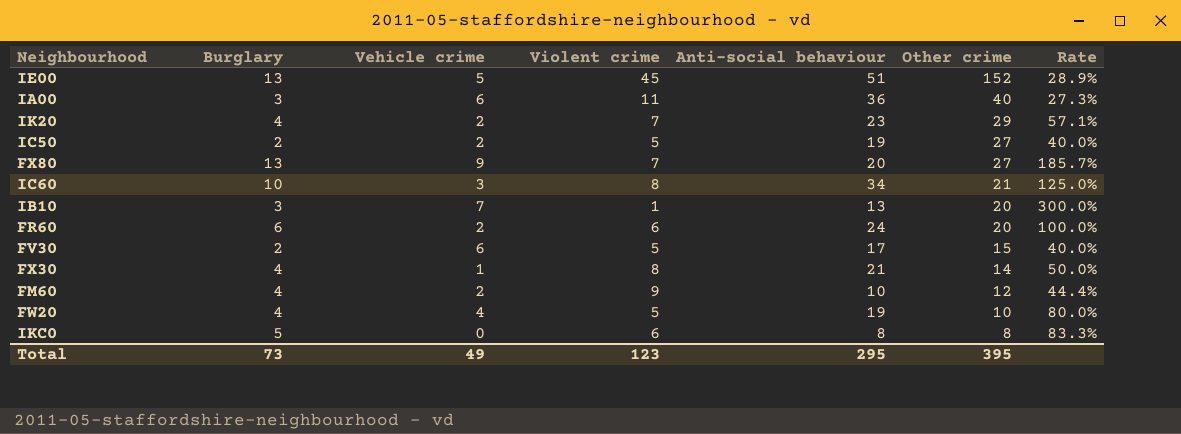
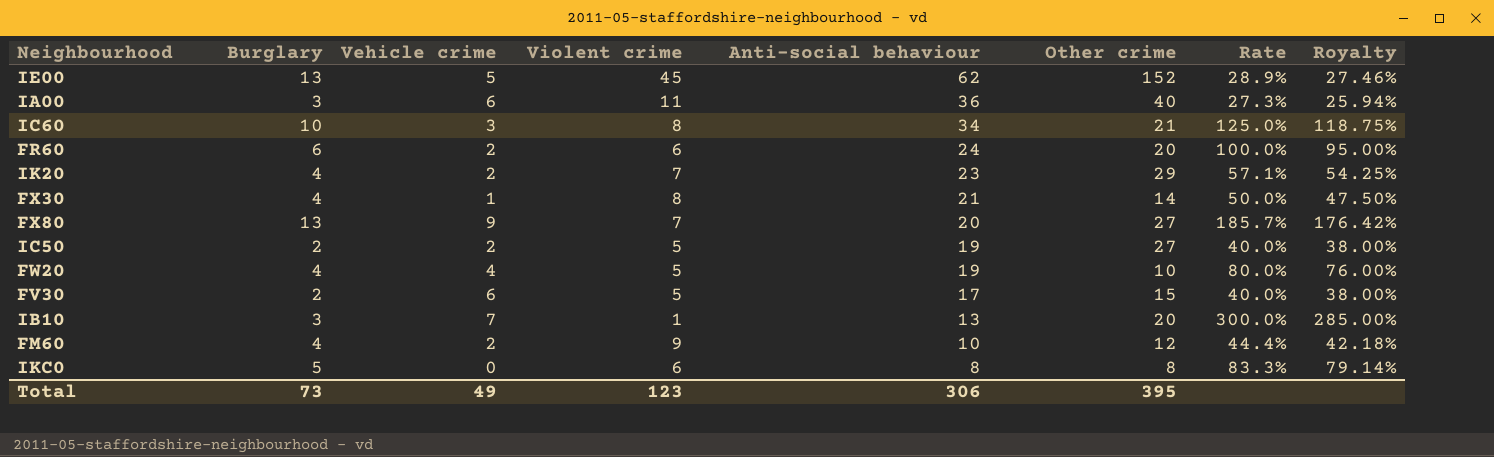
row order: Other crime descending -> Anti-social behaviour descending
column Royalty | formula: none -> [Rate] * 0.95
IE00 | Anti-social behaviour: 51 -> 62
Total | Anti-social behaviour: 295 -> 306

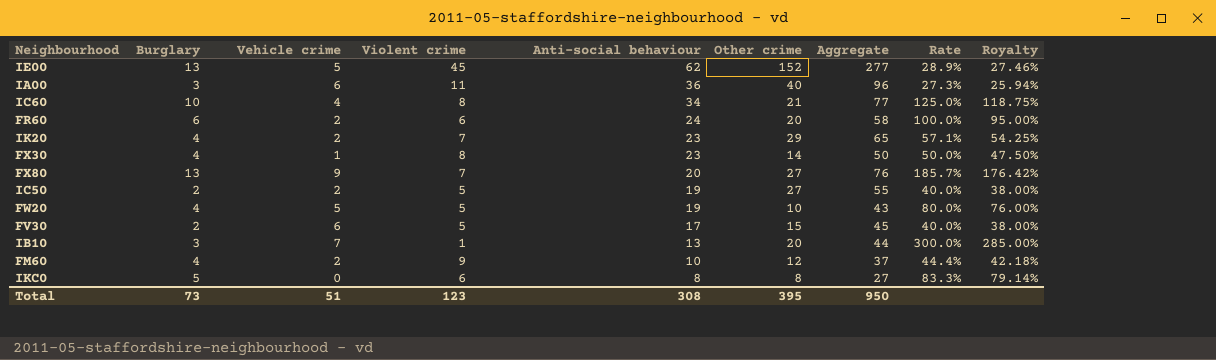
column Aggregate | formula: none -> [Burglary] + [Vehicle crime] + [Violent crime] + [Anti-social behaviour] + [Other crime]
IC60 | Vehicle crime: 3 -> 4
FX30 | Anti-social behaviour: 21 -> 23
FW20 | Vehicle crime: 4 -> 5
Total | Vehicle crime: 49 -> 51
Total | Anti-social behaviour: 306 -> 308

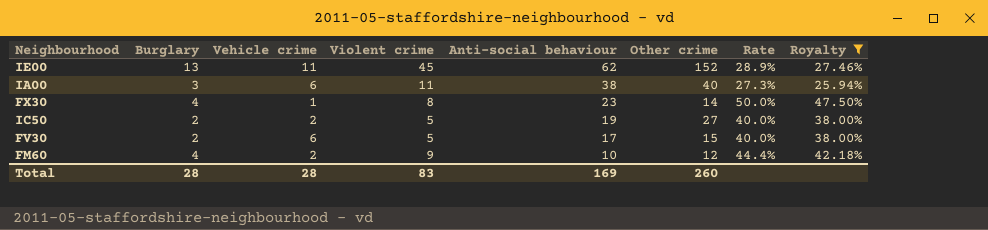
filter: none -> Royalty <= 47.50%
column Aggregate | formula: [Burglary] + [Vehicle crime] + [Violent crime] + [Anti-social behaviour] + [Other crime] -> none
IE00 | Vehicle crime: 5 -> 11
IA00 | Anti-social behaviour: 36 -> 38
Total | Burglary: 73 -> 28
Total | Vehicle crime: 51 -> 28
Total | Violent crime: 123 -> 83
Total | Anti-social behaviour: 308 -> 169
Total | Other crime: 395 -> 260

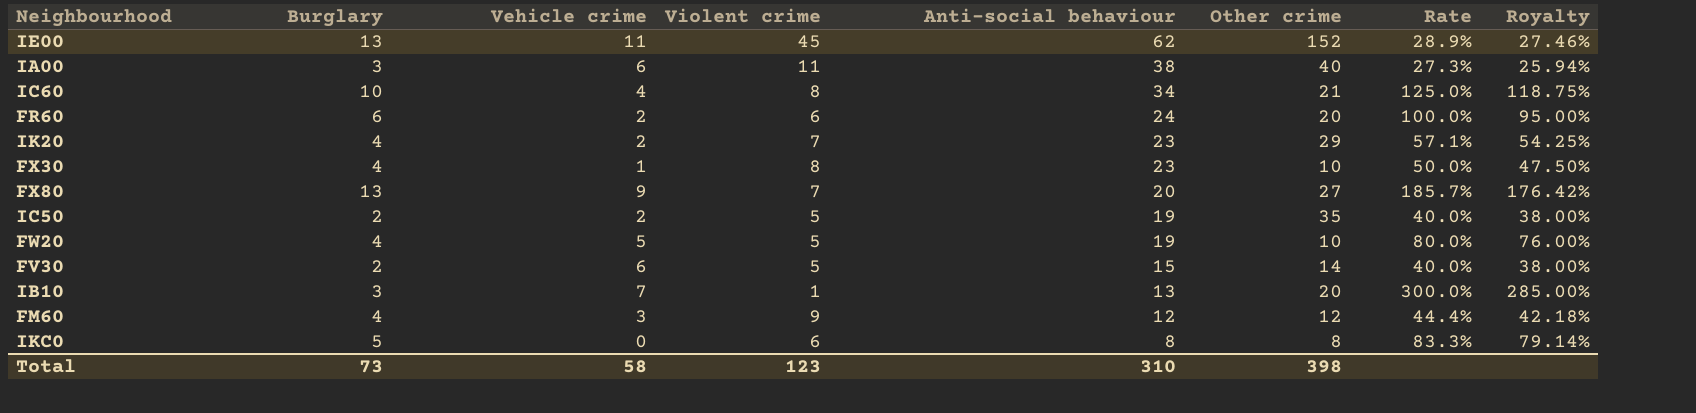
filter: Royalty <= 47.50% -> none
FX30 | Other crime: 14 -> 10
IC50 | Other crime: 27 -> 35
FV30 | Anti-social behaviour: 17 -> 15
FV30 | Other crime: 15 -> 14
FM60 | Vehicle crime: 2 -> 3
FM60 | Anti-social behaviour: 10 -> 12
Total | Burglary: 28 -> 73
Total | Vehicle crime: 28 -> 58
Total | Violent crime: 83 -> 123
Total | Anti-social behaviour: 169 -> 310
Total | Other crime: 260 -> 398

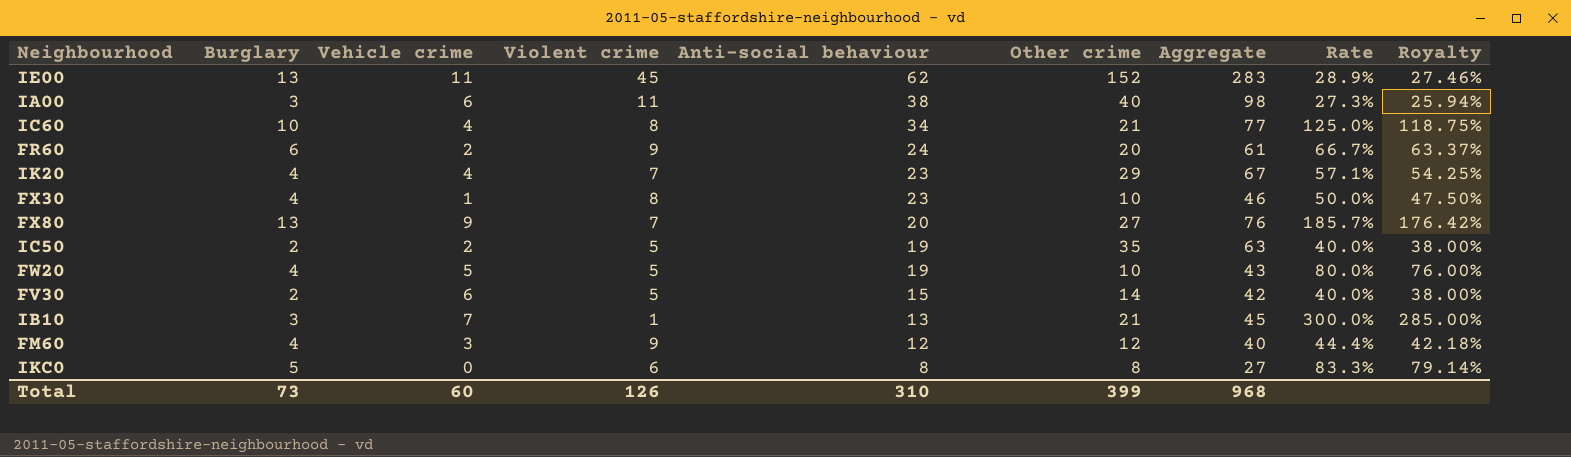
column Aggregate | formula: none -> [Burglary] + [Vehicle crime] + [Violent crime] + [Anti-social behaviour] + [Other crime]
FR60 | Violent crime: 6 -> 9
FR60 | Rate: 100.0% -> 66.7%
FR60 | Royalty: 95.00% -> 63.37%
IK20 | Vehicle crime: 2 -> 4
IB10 | Other crime: 20 -> 21
Total | Vehicle crime: 58 -> 60
Total | Violent crime: 123 -> 126
Total | Other crime: 398 -> 399

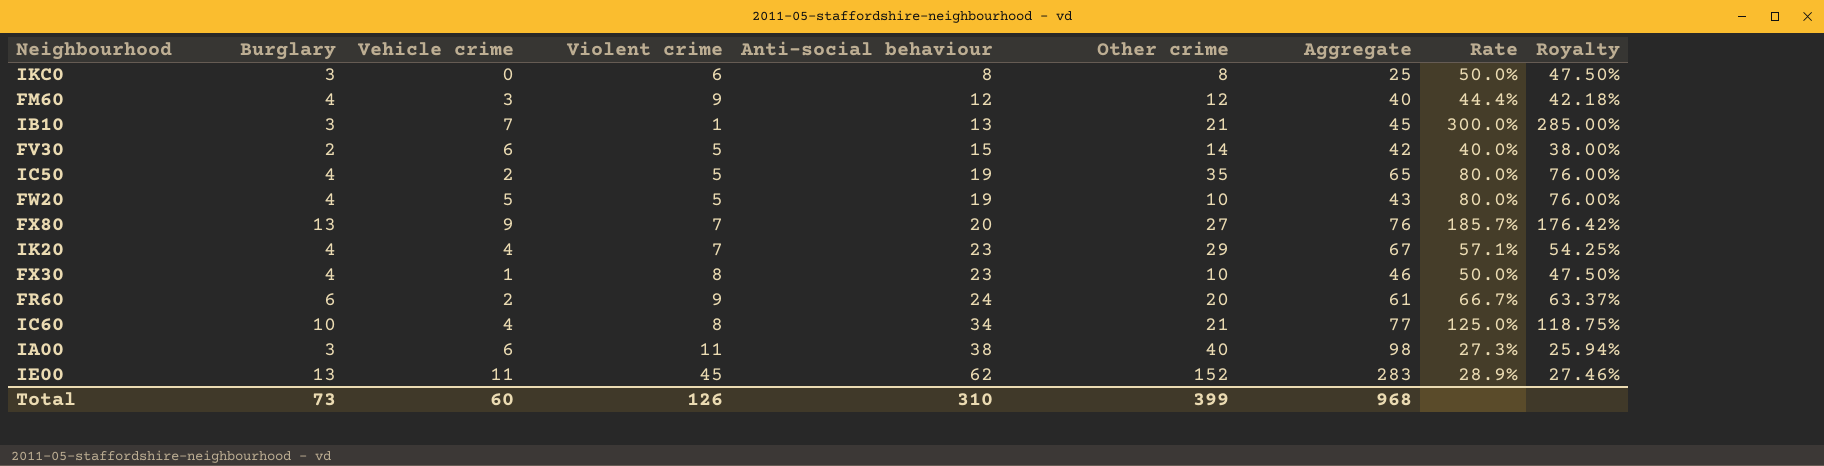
row order: Anti-social behaviour descending -> Anti-social behaviour ascending
IKC0 | Burglary: 5 -> 3
IKC0 | Aggregate: 27 -> 25
IKC0 | Rate: 83.3% -> 50.0%
IKC0 | Royalty: 79.14% -> 47.50%
IC50 | Burglary: 2 -> 4
IC50 | Aggregate: 63 -> 65
IC50 | Rate: 40.0% -> 80.0%
IC50 | Royalty: 38.00% -> 76.00%

